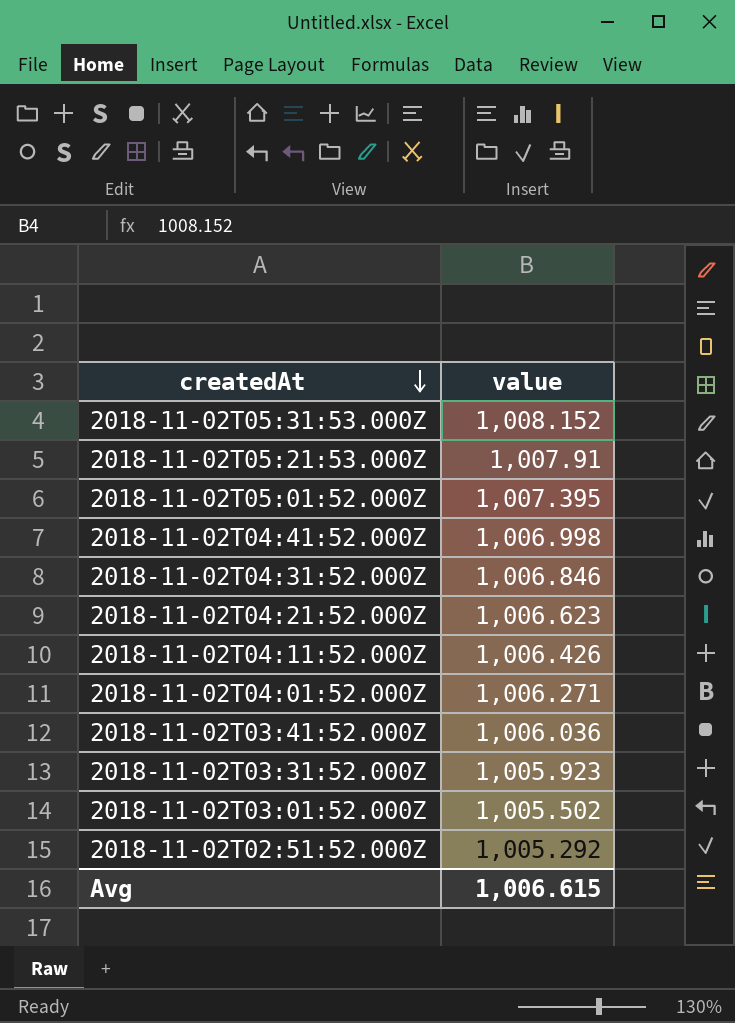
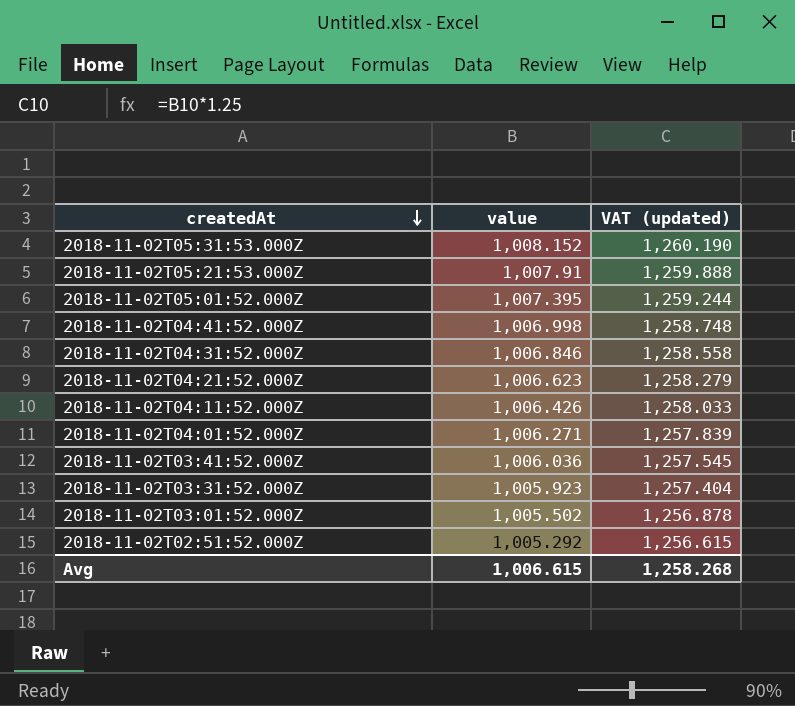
column VAT (updated) | formula: none -> [value] * 1.25

